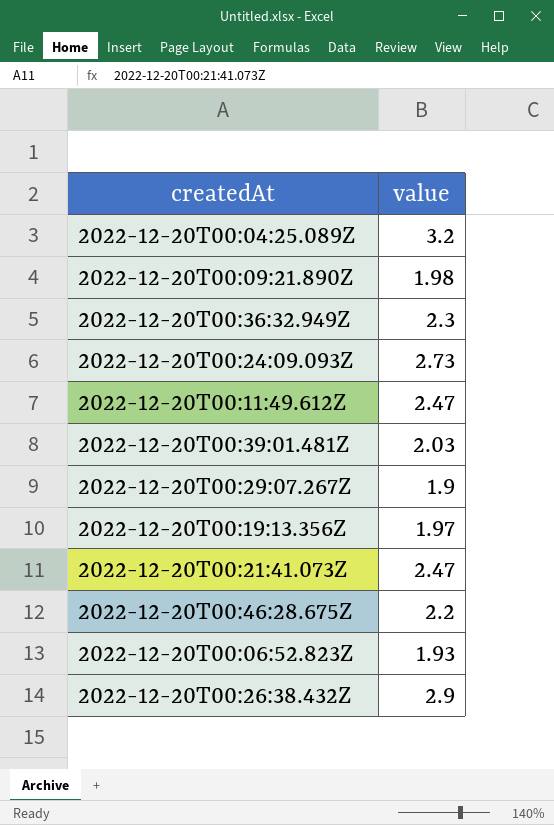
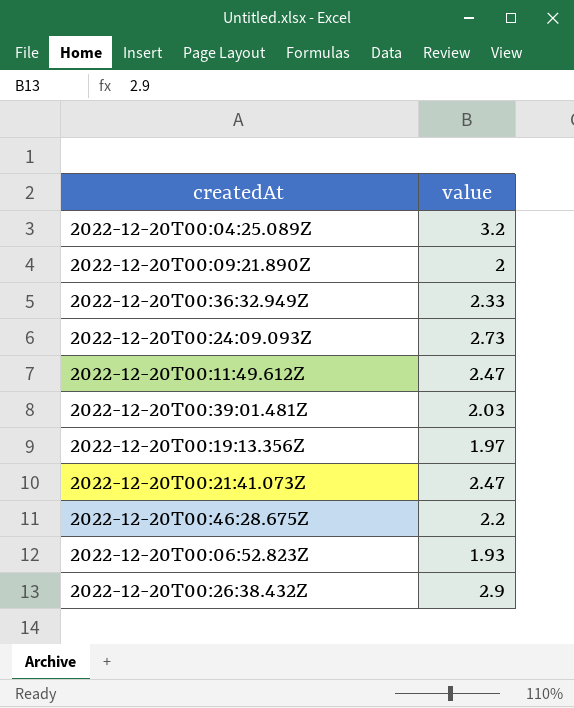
row 2022-12-20T00:29:07.267Z: 1.9 -> none
2022-12-20T00:09:21.890Z | value: 1.98 -> 2
2022-12-20T00:36:32.949Z | value: 2.3 -> 2.33

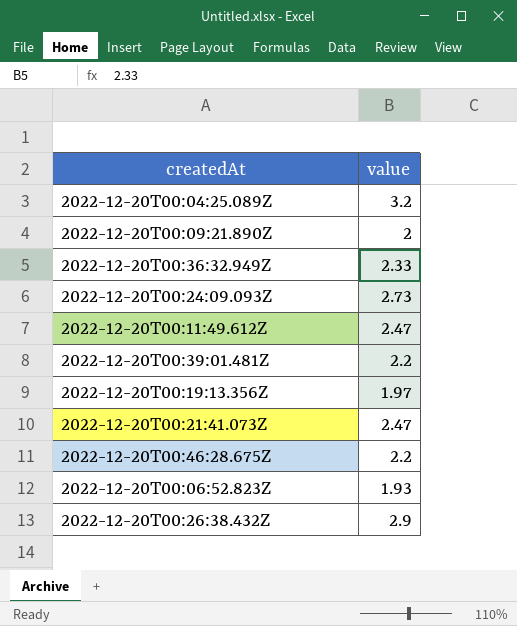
2022-12-20T00:39:01.481Z | value: 2.03 -> 2.2

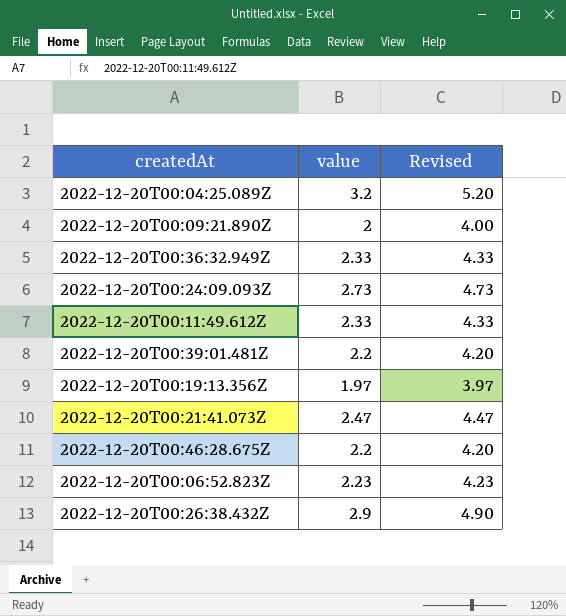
column Revised | formula: none -> [value] + 2
2022-12-20T00:11:49.612Z | value: 2.47 -> 2.33
2022-12-20T00:06:52.823Z | value: 1.93 -> 2.23

